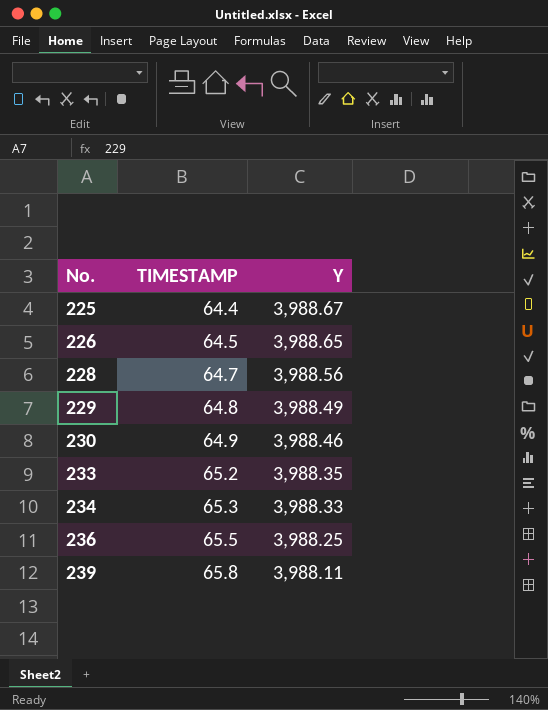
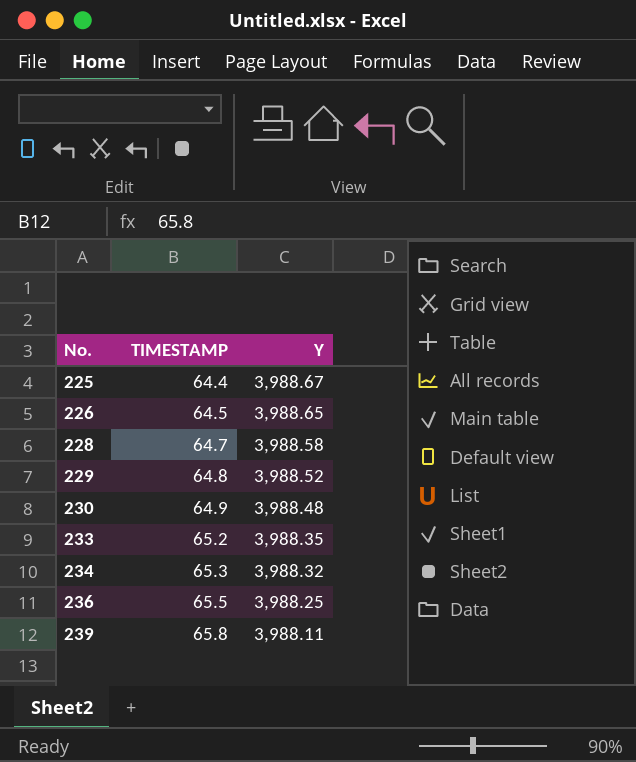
228 | Y: 3,988.56 -> 3,988.58
229 | Y: 3,988.49 -> 3,988.52
230 | Y: 3,988.46 -> 3,988.48
234 | Y: 3,988.33 -> 3,988.32

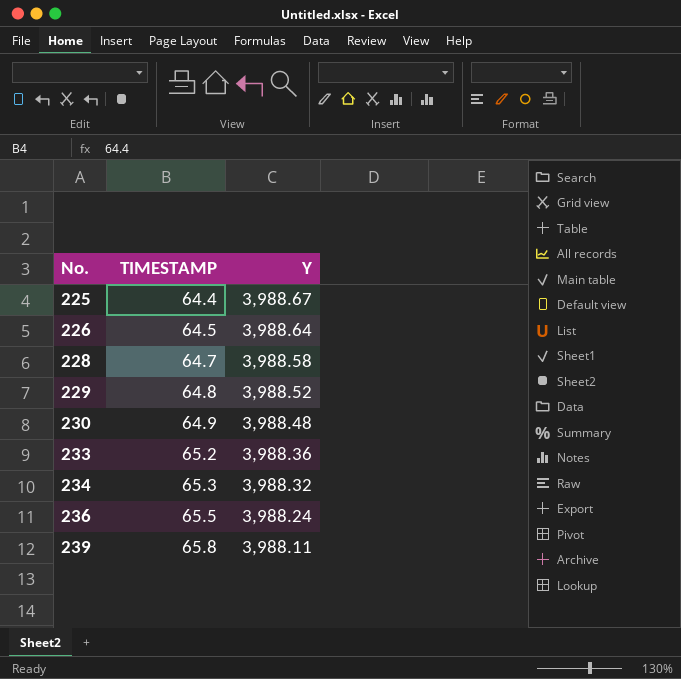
226 | Y: 3,988.65 -> 3,988.64
233 | Y: 3,988.35 -> 3,988.36
236 | Y: 3,988.25 -> 3,988.24

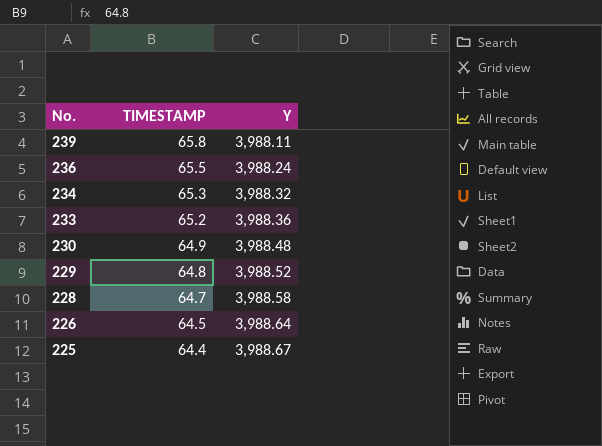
row order: No. ascending -> No. descending

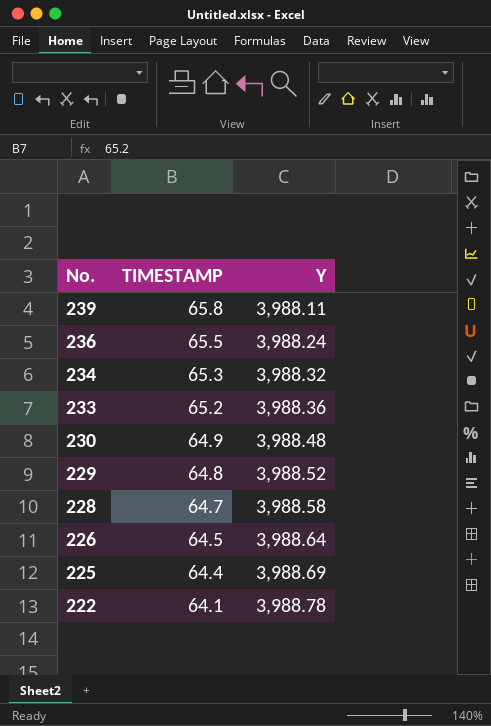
225 | Y: 3,988.67 -> 3,988.69
row 222: none -> 64.1 | 3,988.78

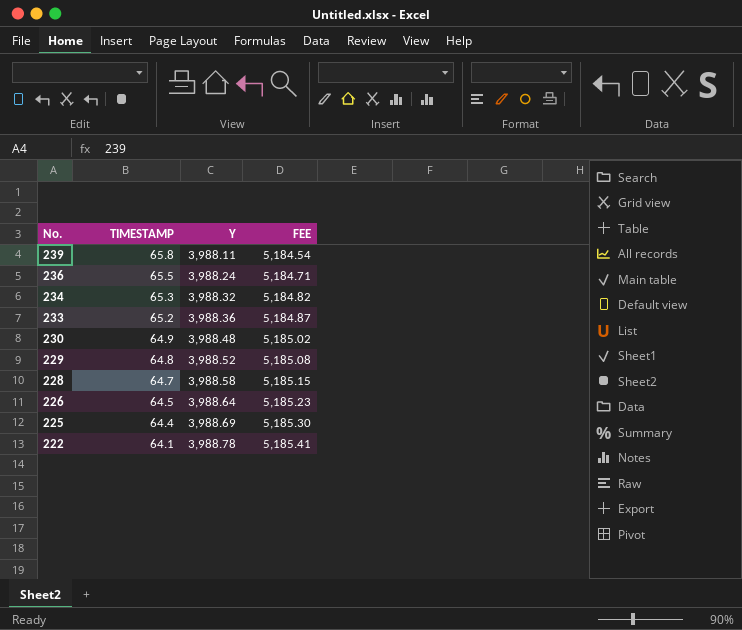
column FEE | formula: none -> [Y] * 1.3

